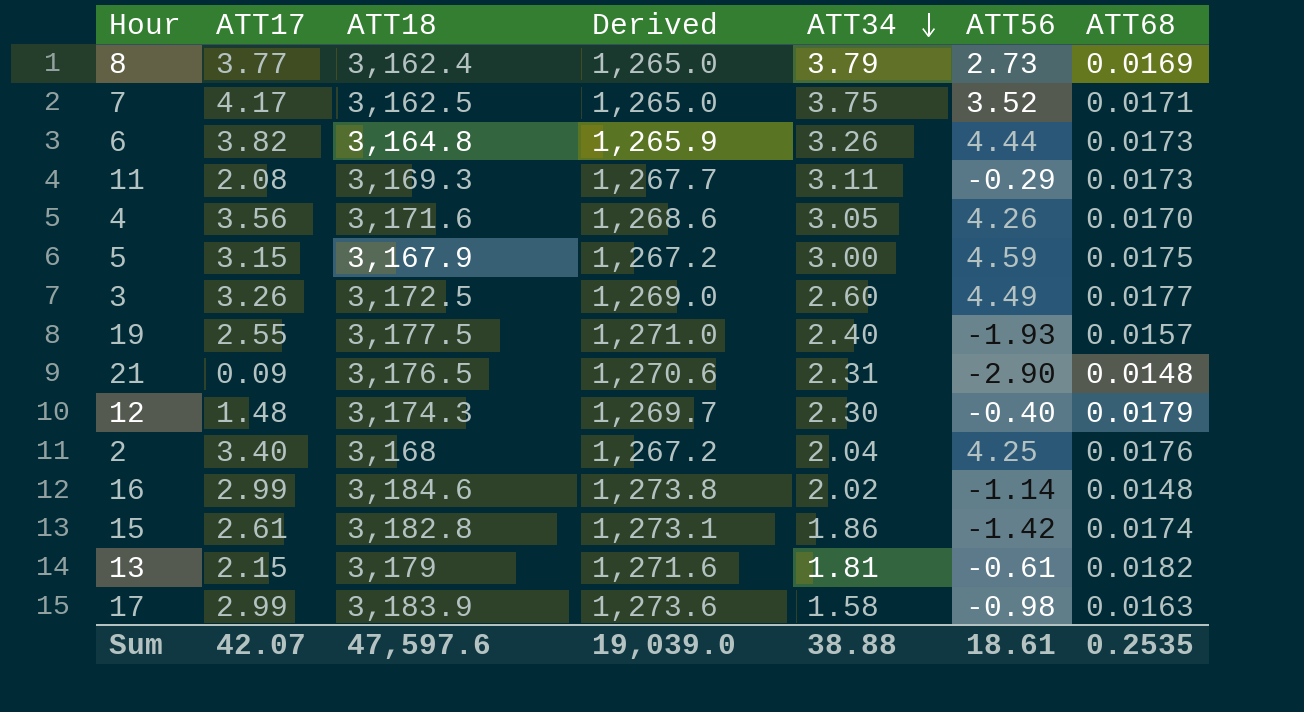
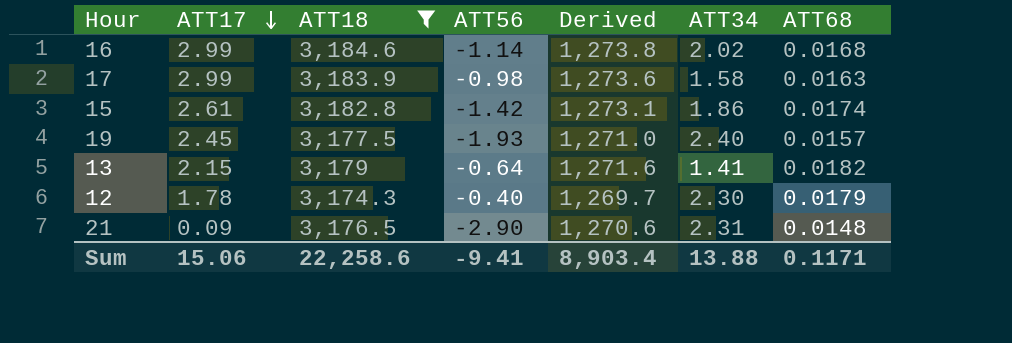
filter: none -> ATT18 >= 3,174.3
row order: ATT34 descending -> ATT17 descending
column ATT56 | position: 6 -> 4
16 | ATT68: 0.0148 -> 0.0168
19 | ATT17: 2.55 -> 2.45
13 | ATT56: -0.61 -> -0.64
13 | ATT34: 1.81 -> 1.41
12 | ATT17: 1.48 -> 1.78
Sum | ATT17: 42.07 -> 15.06
Sum | ATT18: 47,597.6 -> 22,258.6
Sum | ATT56: 18.61 -> -9.41
Sum | Derived: 19,039.0 -> 8,903.4
Sum | ATT34: 38.88 -> 13.88
Sum | ATT68: 0.2535 -> 0.1171

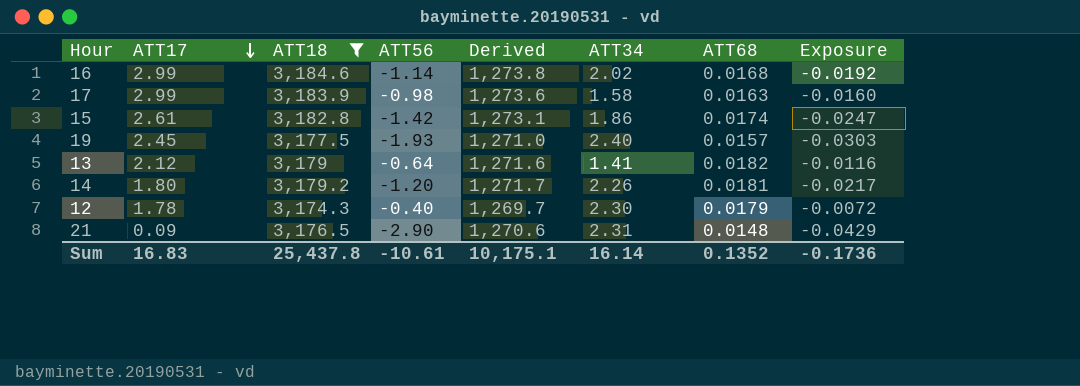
column Exposure | formula: none -> [ATT56] * [ATT68]
13 | ATT17: 2.15 -> 2.12
row 14: none -> 1.80 | 3,179.2 | -1.20 | 1,271.7 | 2.26 | 0.0181 | -0.0217
Sum | ATT17: 15.06 -> 16.83
Sum | ATT18: 22,258.6 -> 25,437.8
Sum | ATT56: -9.41 -> -10.61
Sum | Derived: 8,903.4 -> 10,175.1
Sum | ATT34: 13.88 -> 16.14
Sum | ATT68: 0.1171 -> 0.1352

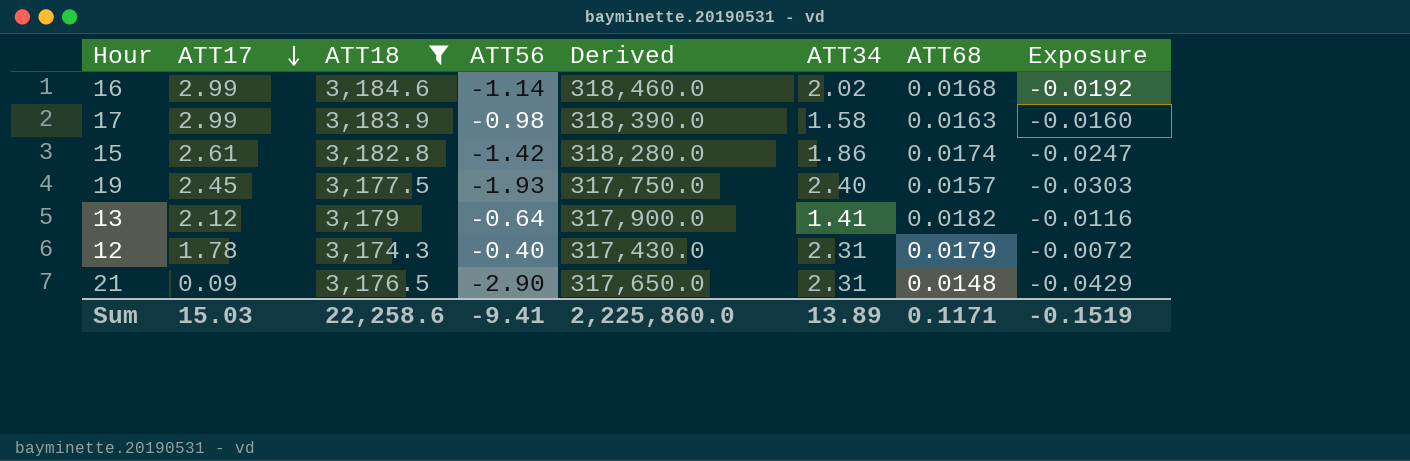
column Derived | formula: [ATT18] * 0.4 -> [ATT18] * 100
row 14: 1.80 | 3,179.2 | -1.20 | 1,271.7 | 2.26 | 0.0181 | -0.0217 -> none
12 | ATT34: 2.30 -> 2.31
Sum | ATT17: 16.83 -> 15.03
Sum | ATT18: 25,437.8 -> 22,258.6
Sum | ATT56: -10.61 -> -9.41
Sum | Derived: 10,175.1 -> 2,225,860.0
Sum | ATT34: 16.14 -> 13.89
Sum | ATT68: 0.1352 -> 0.1171
Sum | Exposure: -0.1736 -> -0.1519

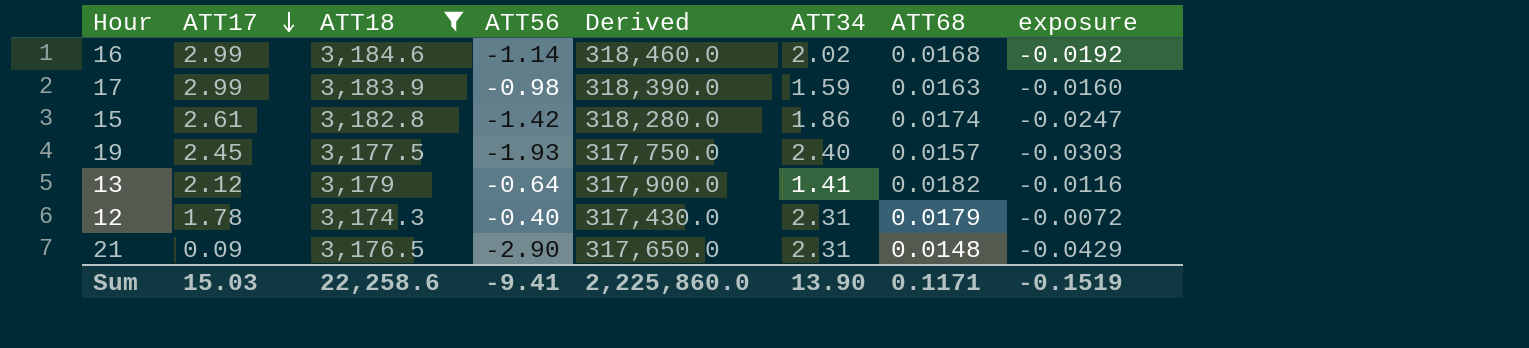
column name: Exposure -> exposure
17 | ATT34: 1.58 -> 1.59
Sum | ATT34: 13.89 -> 13.90

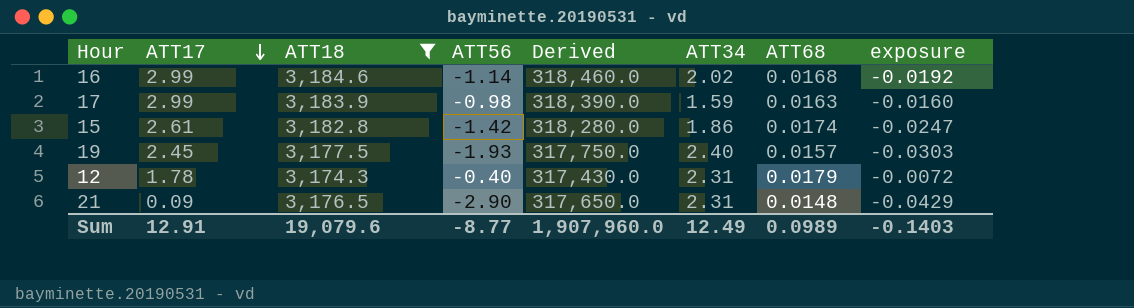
row 13: 2.12 | 3,179 | -0.64 | 317,900.0 | 1.41 | 0.0182 | -0.0116 -> none
Sum | ATT17: 15.03 -> 12.91
Sum | ATT18: 22,258.6 -> 19,079.6
Sum | ATT56: -9.41 -> -8.77
Sum | Derived: 2,225,860.0 -> 1,907,960.0
Sum | ATT34: 13.90 -> 12.49
Sum | ATT68: 0.1171 -> 0.0989
Sum | exposure: -0.1519 -> -0.1403

